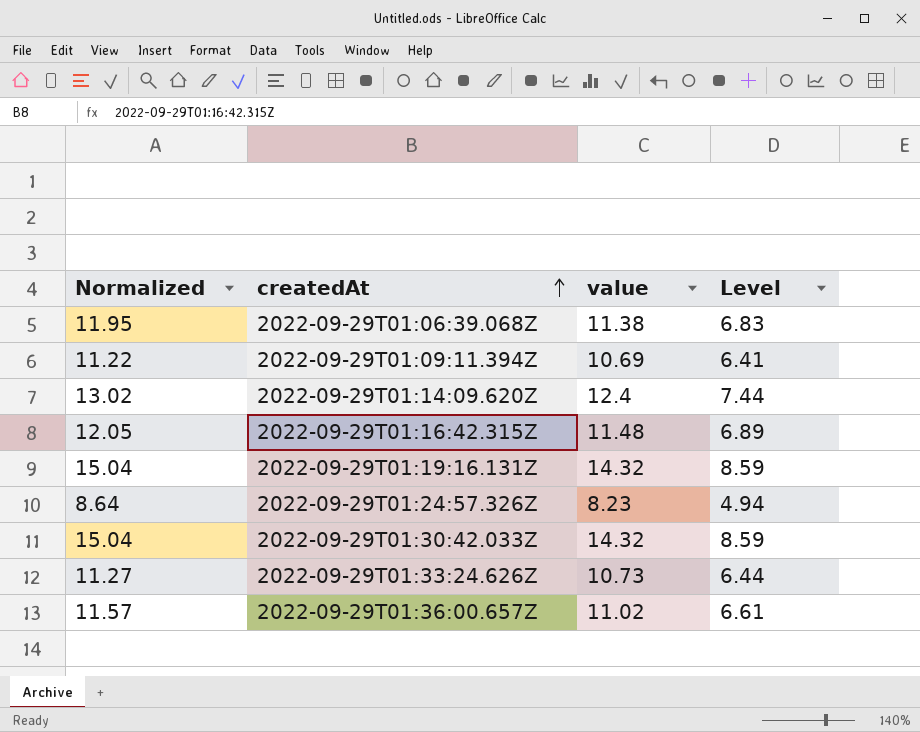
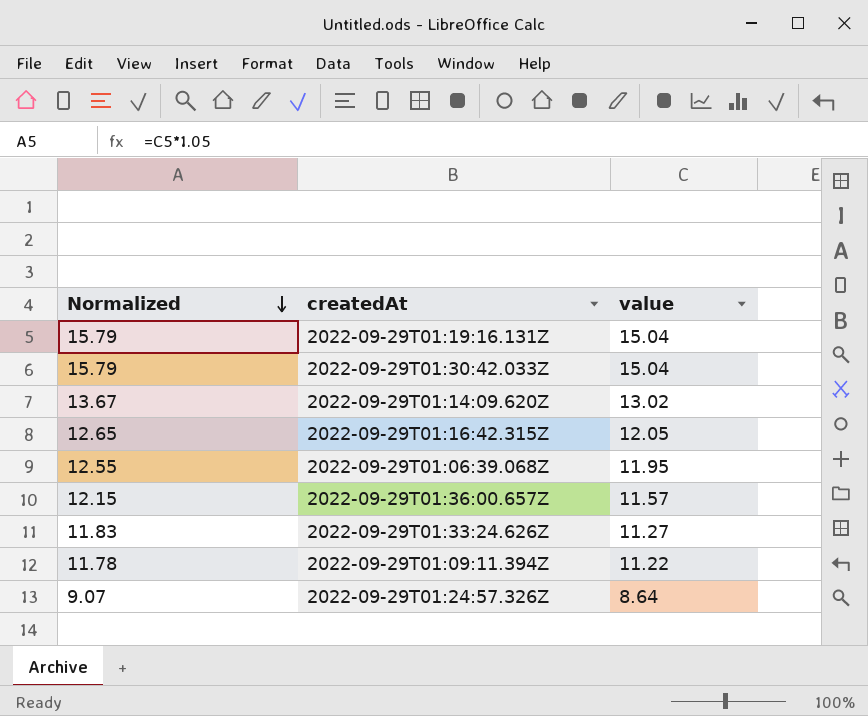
row order: createdAt ascending -> Normalized descending
column Level | formula: [value] * 0.6 -> none
2022-09-29T01:19:16.131Z | Normalized: 15.04 -> 15.79
2022-09-29T01:19:16.131Z | value: 14.32 -> 15.04
2022-09-29T01:30:42.033Z | Normalized: 15.04 -> 15.79
2022-09-29T01:30:42.033Z | value: 14.32 -> 15.04
2022-09-29T01:14:09.620Z | Normalized: 13.02 -> 13.67
2022-09-29T01:14:09.620Z | value: 12.4 -> 13.02
2022-09-29T01:16:42.315Z | Normalized: 12.05 -> 12.65
2022-09-29T01:16:42.315Z | value: 11.48 -> 12.05
2022-09-29T01:06:39.068Z | Normalized: 11.95 -> 12.55
2022-09-29T01:06:39.068Z | value: 11.38 -> 11.95
2022-09-29T01:36:00.657Z | Normalized: 11.57 -> 12.15
2022-09-29T01:36:00.657Z | value: 11.02 -> 11.57
2022-09-29T01:33:24.626Z | Normalized: 11.27 -> 11.83
2022-09-29T01:33:24.626Z | value: 10.73 -> 11.27
2022-09-29T01:09:11.394Z | Normalized: 11.22 -> 11.78
2022-09-29T01:09:11.394Z | value: 10.69 -> 11.22
2022-09-29T01:24:57.326Z | Normalized: 8.64 -> 9.07
2022-09-29T01:24:57.326Z | value: 8.23 -> 8.64

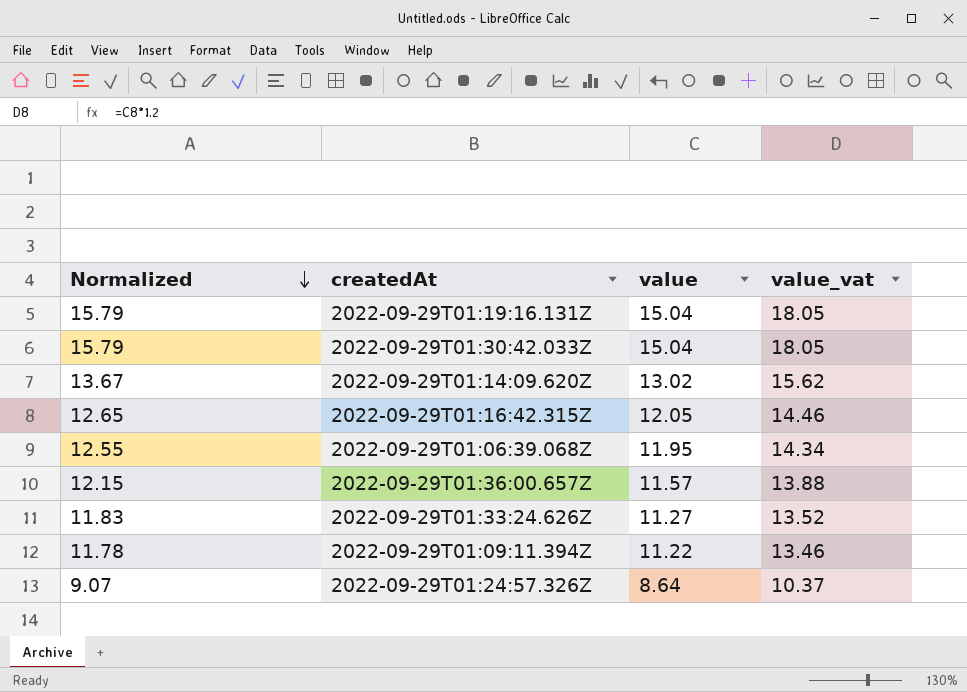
column value_vat | formula: none -> [value] * 1.2

